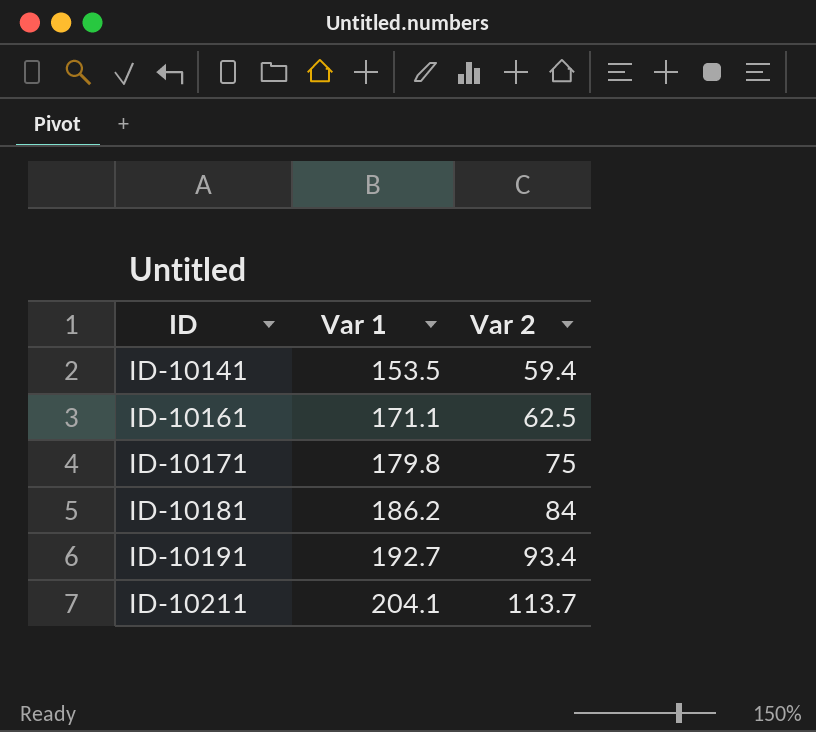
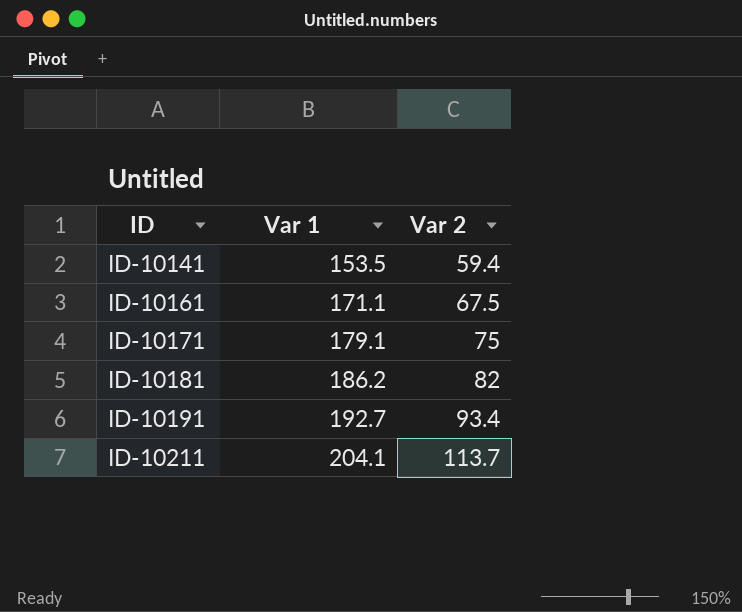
ID-10161 | Var 2: 62.5 -> 67.5
ID-10171 | Var 1: 179.8 -> 179.1
ID-10181 | Var 2: 84 -> 82

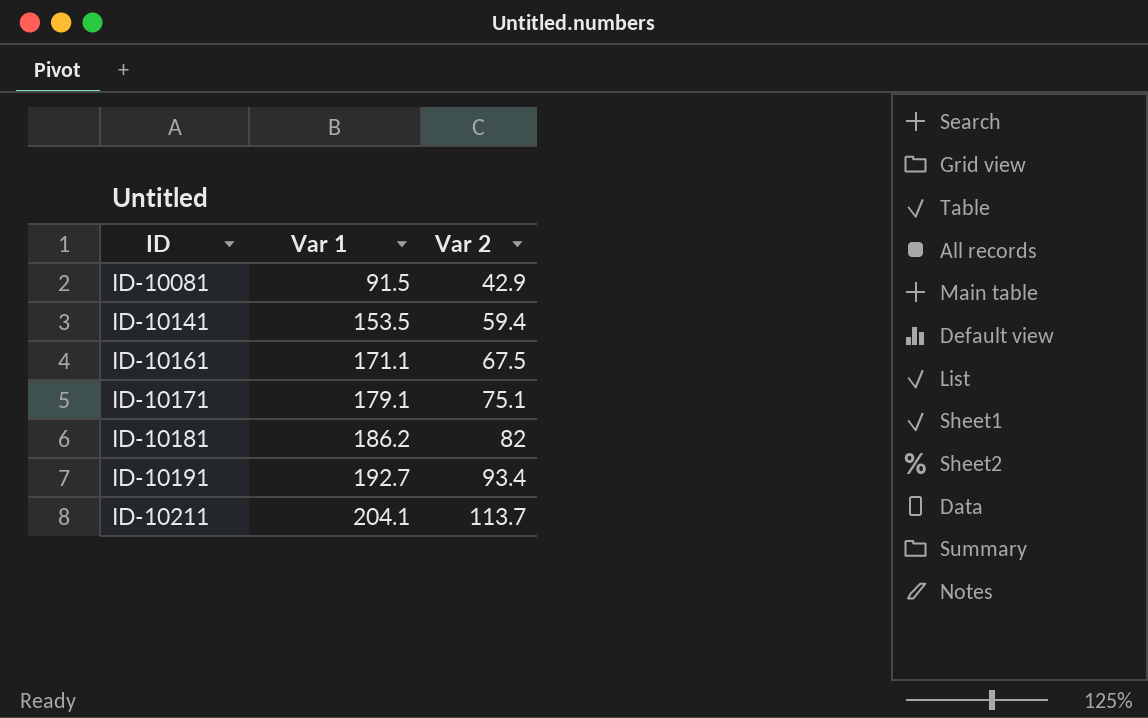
row ID-10081: none -> 91.5 | 42.9
ID-10171 | Var 2: 75 -> 75.1

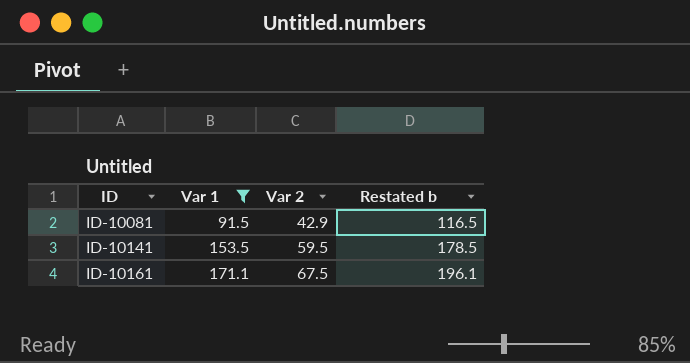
filter: none -> Var 1 <= 171.1
column Restated b | formula: none -> [Var 1] + 25
ID-10141 | Var 2: 59.4 -> 59.5

